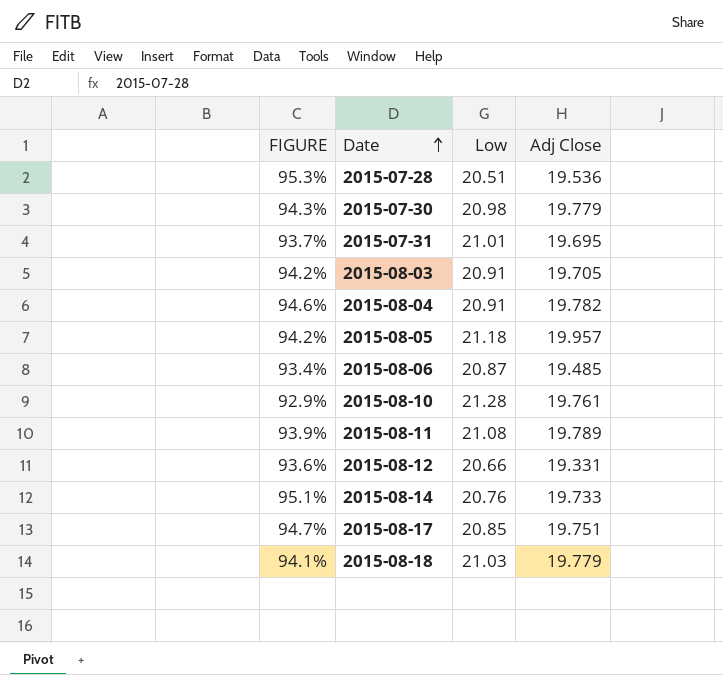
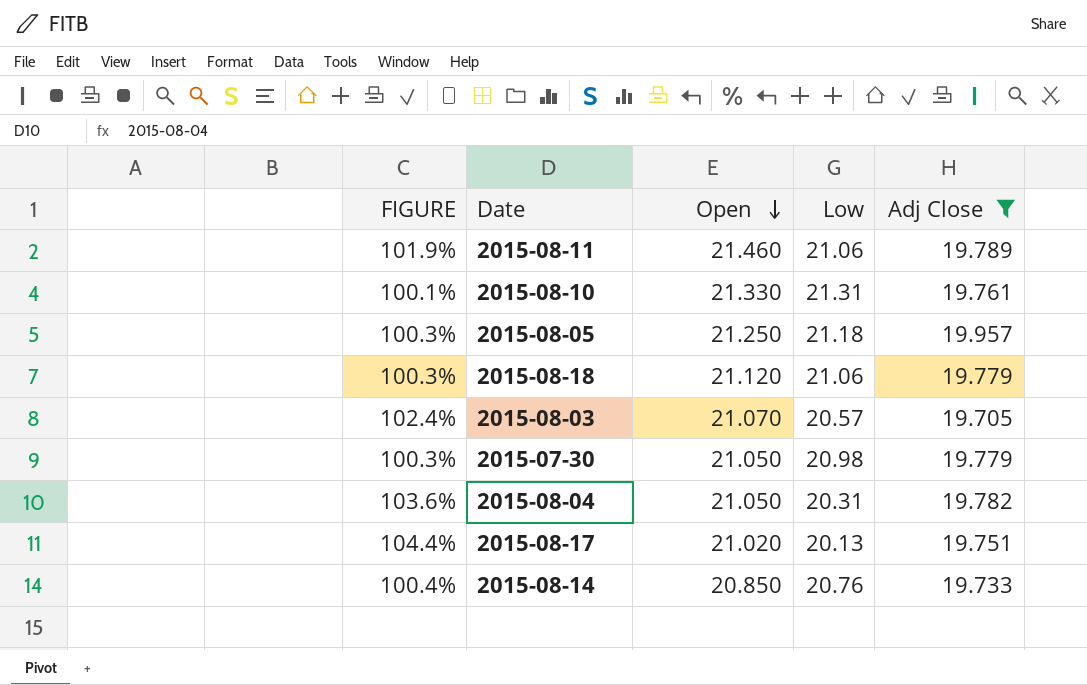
filter: none -> Adj Close >= 19.705
row order: Date ascending -> Open descending
column FIGURE | formula: [Adj Close] / [Low] -> [Open] / [Low]
column Open | position: none -> 3
2015-08-11 | Low: 21.08 -> 21.06
2015-08-10 | Low: 21.28 -> 21.31
2015-08-18 | Low: 21.03 -> 21.06
2015-08-03 | Low: 20.91 -> 20.57
2015-08-04 | Low: 20.91 -> 20.31
2015-08-17 | Low: 20.85 -> 20.13

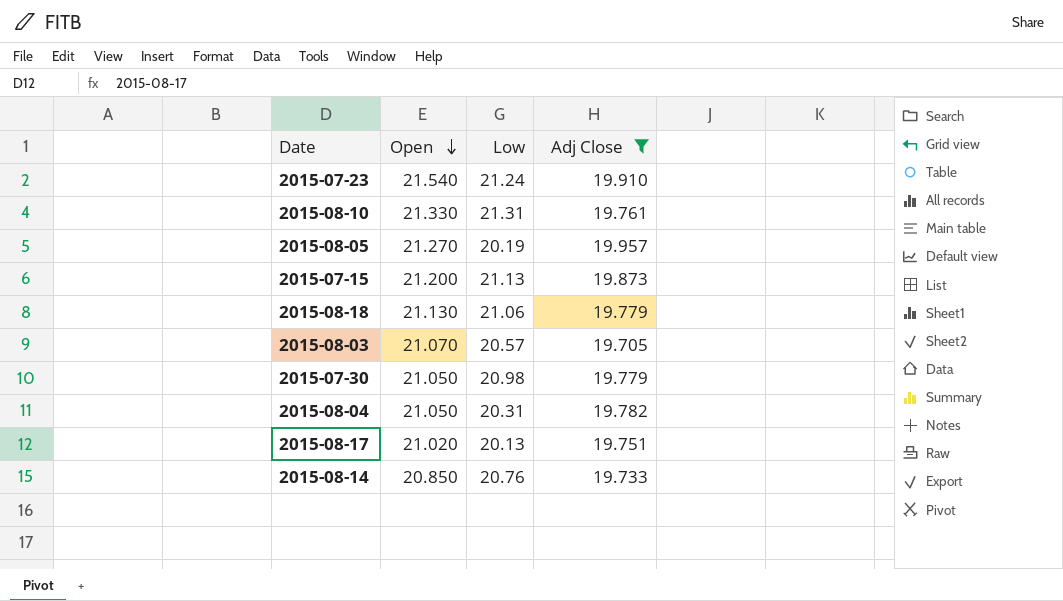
column FIGURE | formula: [Open] / [Low] -> none
row 2015-08-11: 101.9% | 21.460 | 21.06 | 19.789 -> none
row 2015-07-23: none -> 21.540 | 21.24 | 19.910
2015-08-05 | Open: 21.250 -> 21.270
2015-08-05 | Low: 21.18 -> 20.19
row 2015-07-15: none -> 21.200 | 21.13 | 19.873
2015-08-18 | Open: 21.120 -> 21.130

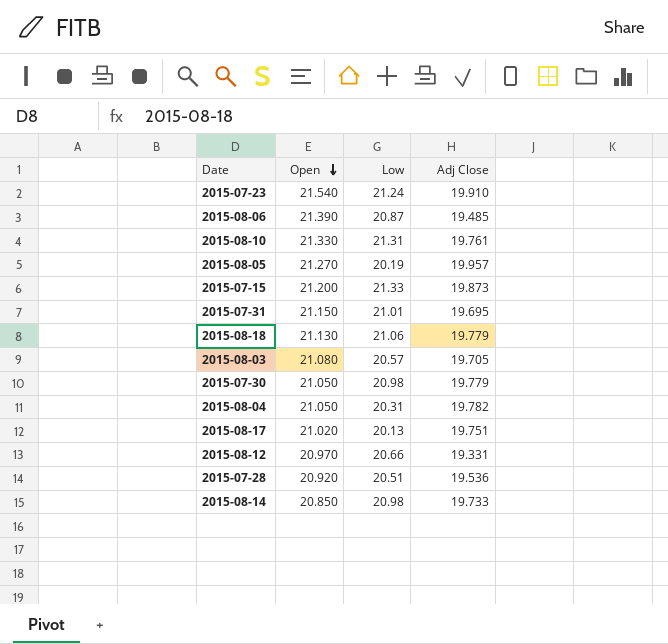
filter: Adj Close >= 19.705 -> none
2015-07-15 | Low: 21.13 -> 21.33
2015-08-03 | Open: 21.070 -> 21.080
2015-08-14 | Low: 20.76 -> 20.98

